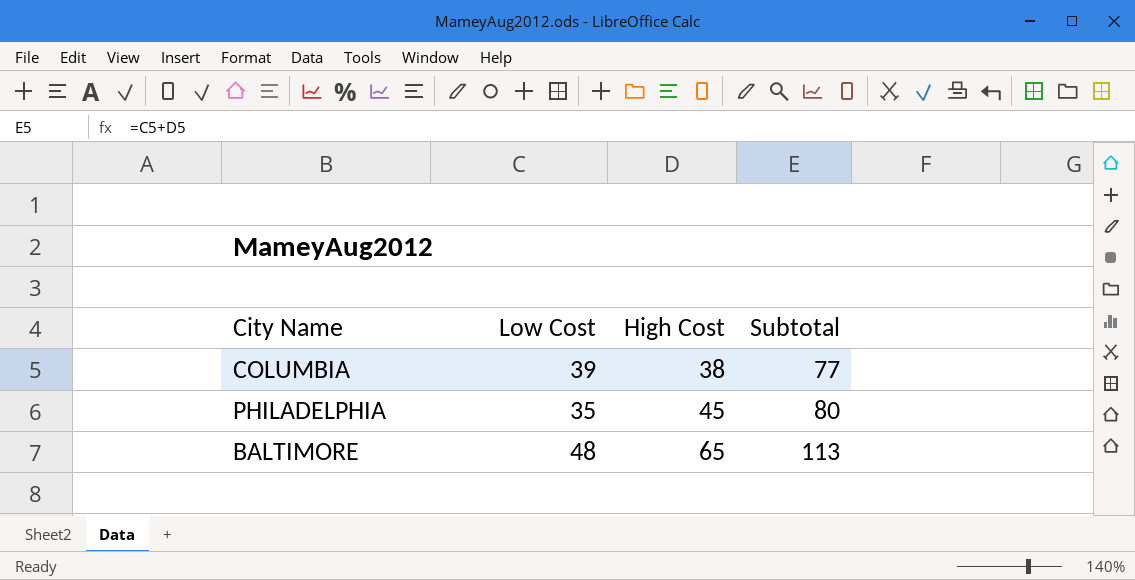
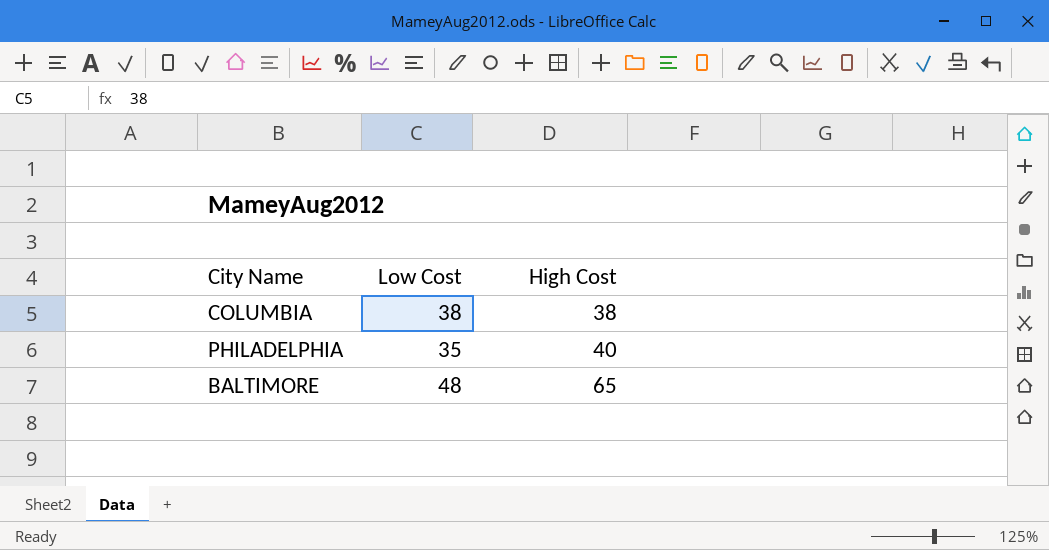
column Subtotal | formula: [Low Cost] + [High Cost] -> none
COLUMBIA | Low Cost: 39 -> 38
PHILADELPHIA | High Cost: 45 -> 40

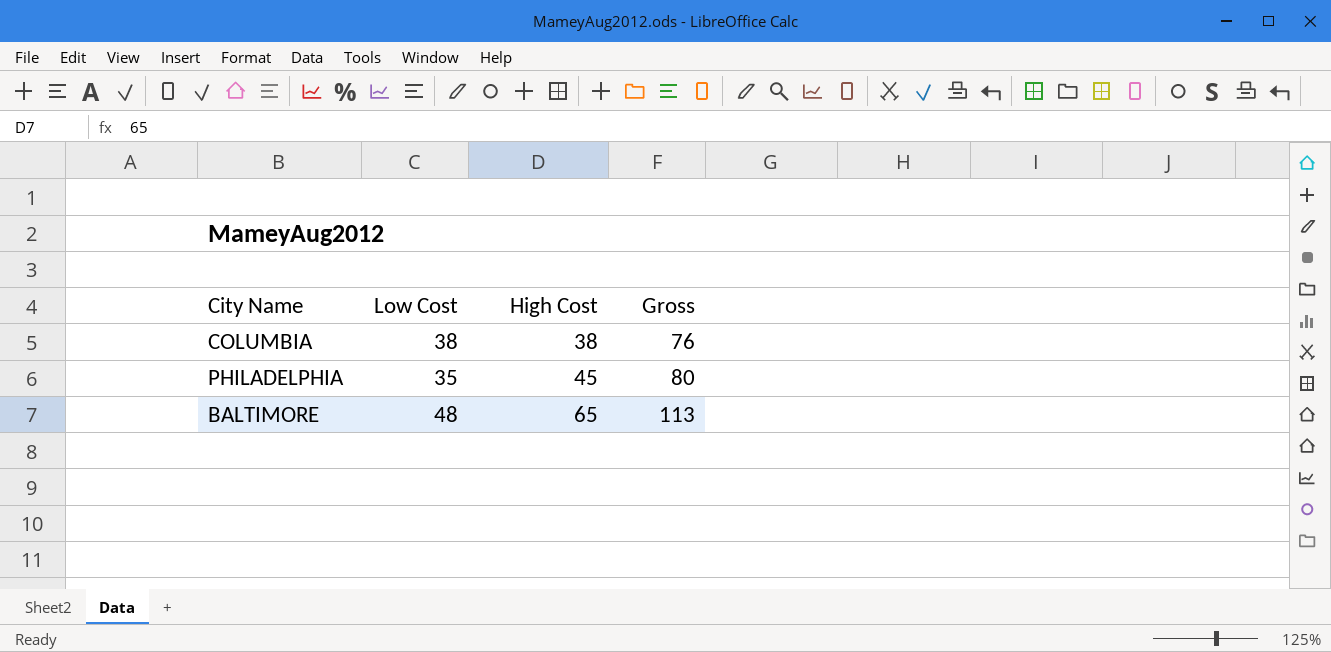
column Gross | formula: none -> [Low Cost] + [High Cost]
PHILADELPHIA | High Cost: 40 -> 45

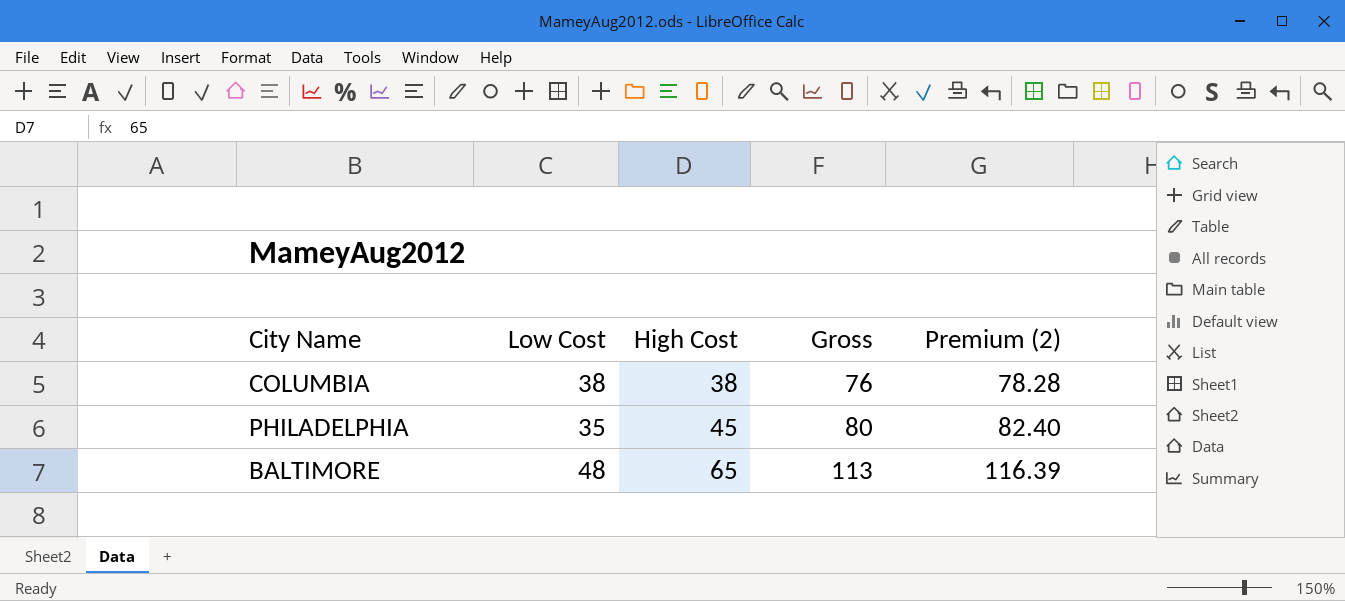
column Premium (2) | formula: none -> [Gross] * 1.03

